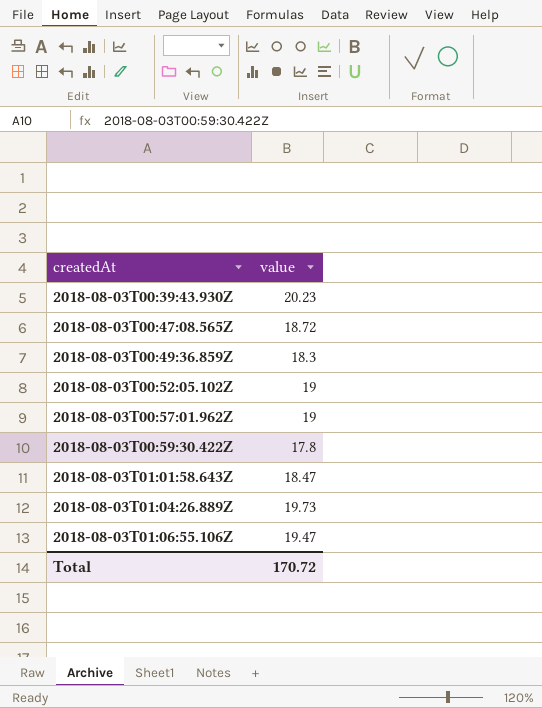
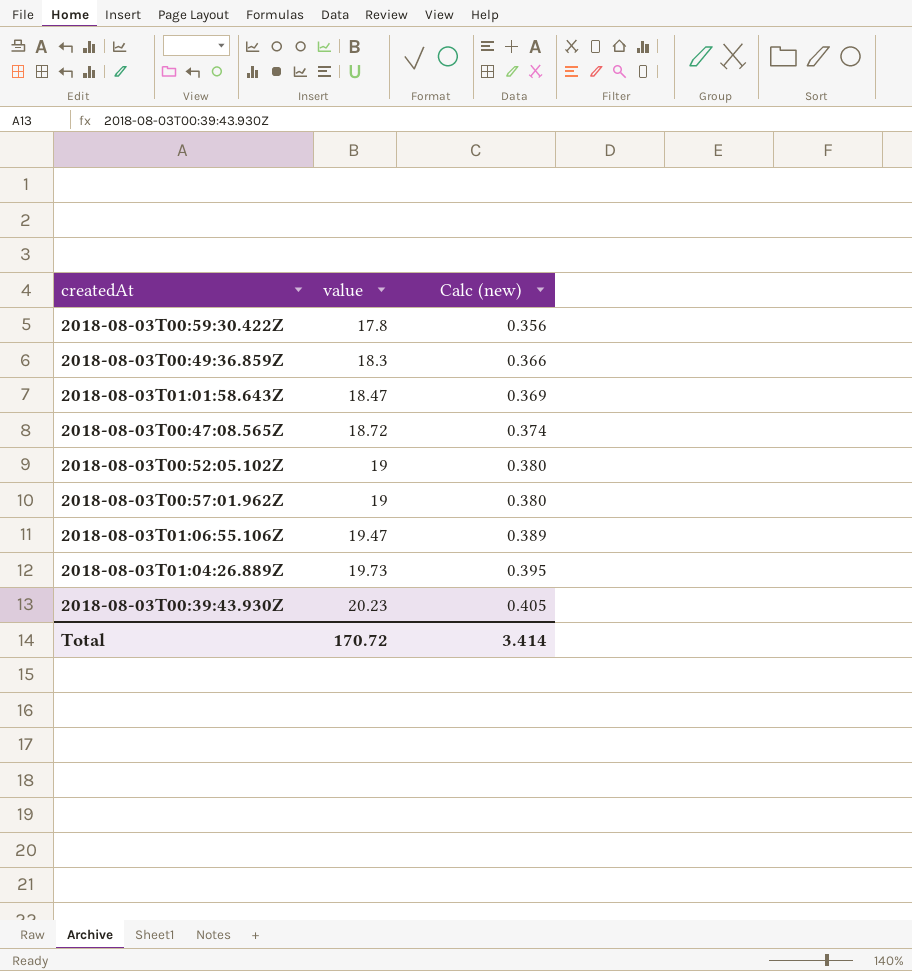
row order: createdAt ascending -> value ascending
column Calc (new) | formula: none -> [value] * 0.02

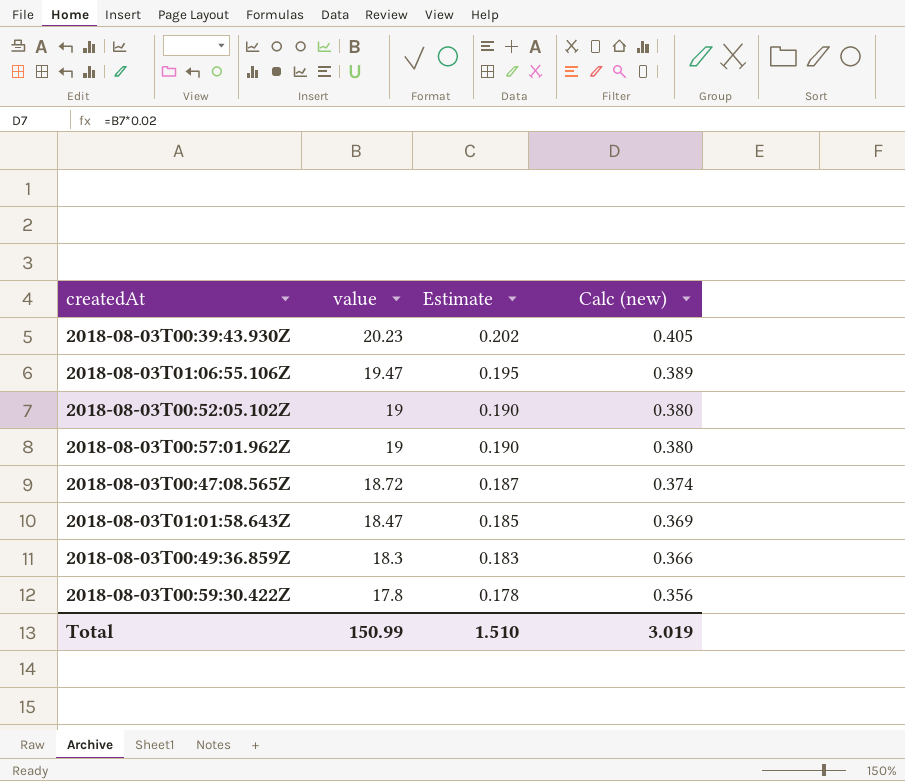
row order: value ascending -> value descending
column Estimate | formula: none -> [value] * 0.01
row 2018-08-03T01:04:26.889Z: 19.73 | 0.395 -> none
Total | value: 170.72 -> 150.99
Total | Calc (new): 3.414 -> 3.019

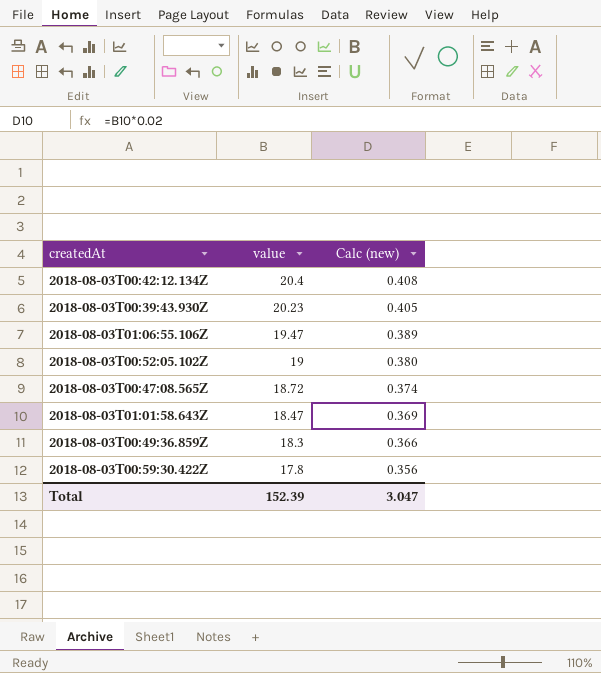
column Estimate | formula: [value] * 0.01 -> none
row 2018-08-03T00:57:01.962Z: 19 | 0.190 | 0.380 -> none
row 2018-08-03T00:42:12.134Z: none -> 20.4 | 0.408
Total | value: 150.99 -> 152.39
Total | Calc (new): 3.019 -> 3.047

